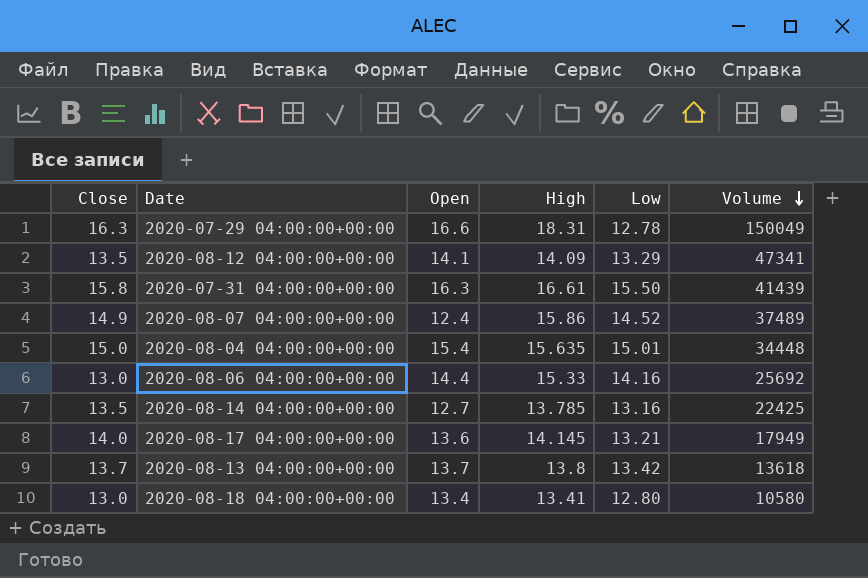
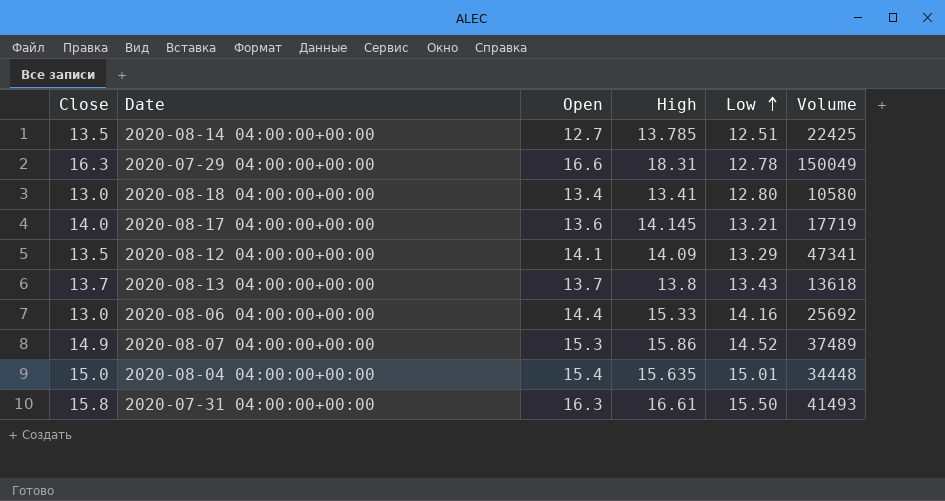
row order: Volume descending -> Low ascending
2020-08-14 04:00:00+00:00 | Low: 13.16 -> 12.51
2020-08-17 04:00:00+00:00 | Volume: 17949 -> 17719
2020-08-13 04:00:00+00:00 | Low: 13.42 -> 13.43
2020-08-07 04:00:00+00:00 | Open: 12.4 -> 15.3
2020-07-31 04:00:00+00:00 | Volume: 41439 -> 41493

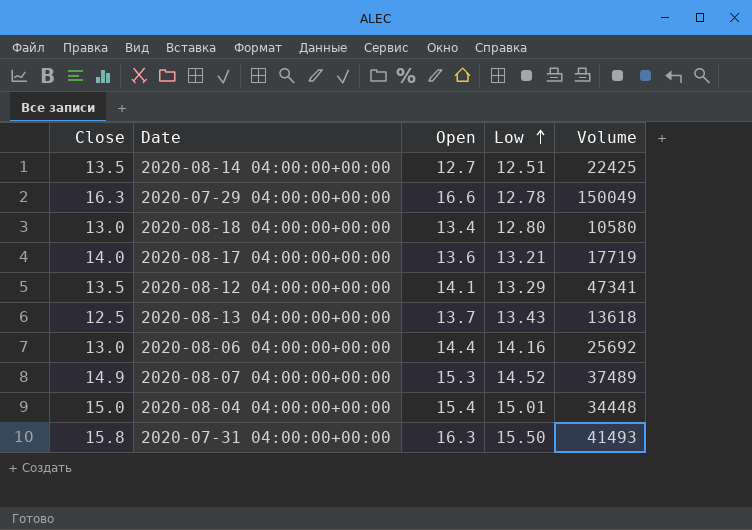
column High | position: 4 -> none
2020-08-13 04:00:00+00:00 | Close: 13.7 -> 12.5

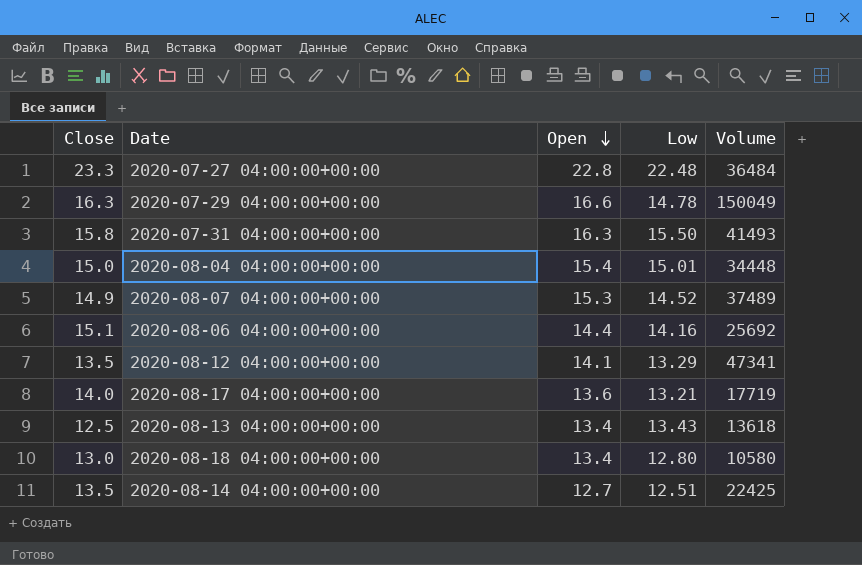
row order: Low ascending -> Open descending
row 2020-07-27 04:00:00+00:00: none -> 23.3 | 22.8 | 22.48 | 36484
2020-07-29 04:00:00+00:00 | Low: 12.78 -> 14.78
2020-08-06 04:00:00+00:00 | Close: 13.0 -> 15.1
2020-08-13 04:00:00+00:00 | Open: 13.7 -> 13.4

